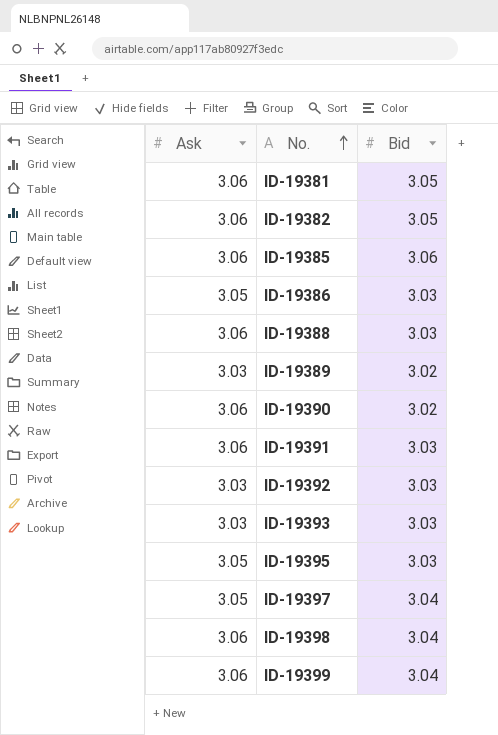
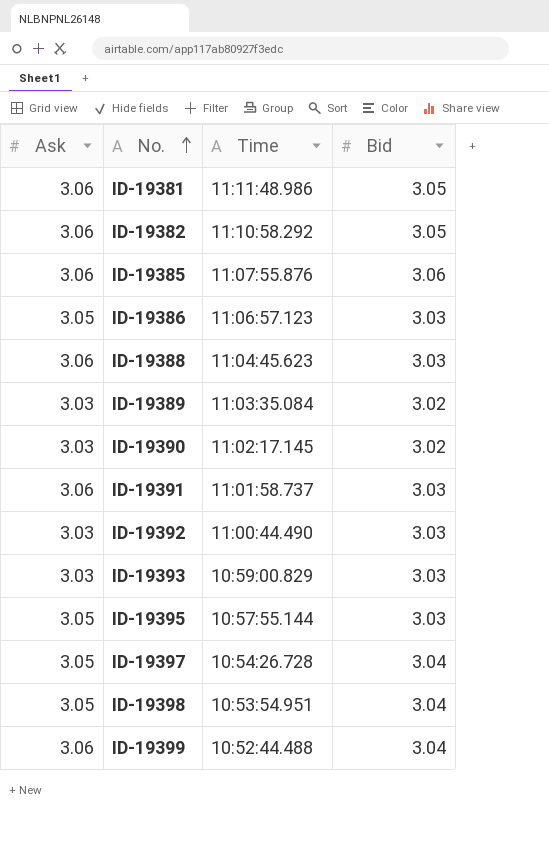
column Time | position: none -> 3
ID-19390 | Ask: 3.06 -> 3.03
ID-19398 | Ask: 3.06 -> 3.05

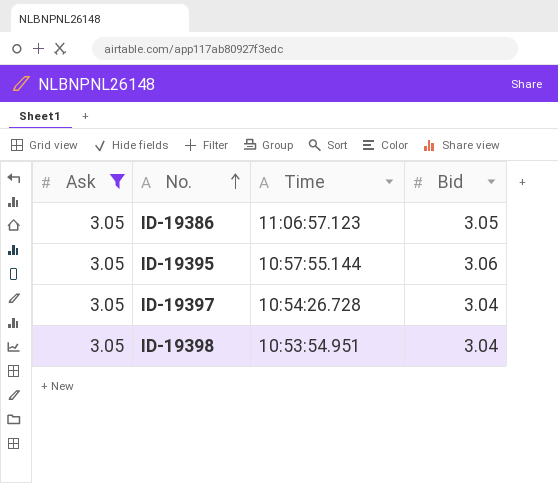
filter: none -> Ask = 3.05
ID-19386 | Bid: 3.03 -> 3.05
ID-19395 | Bid: 3.03 -> 3.06

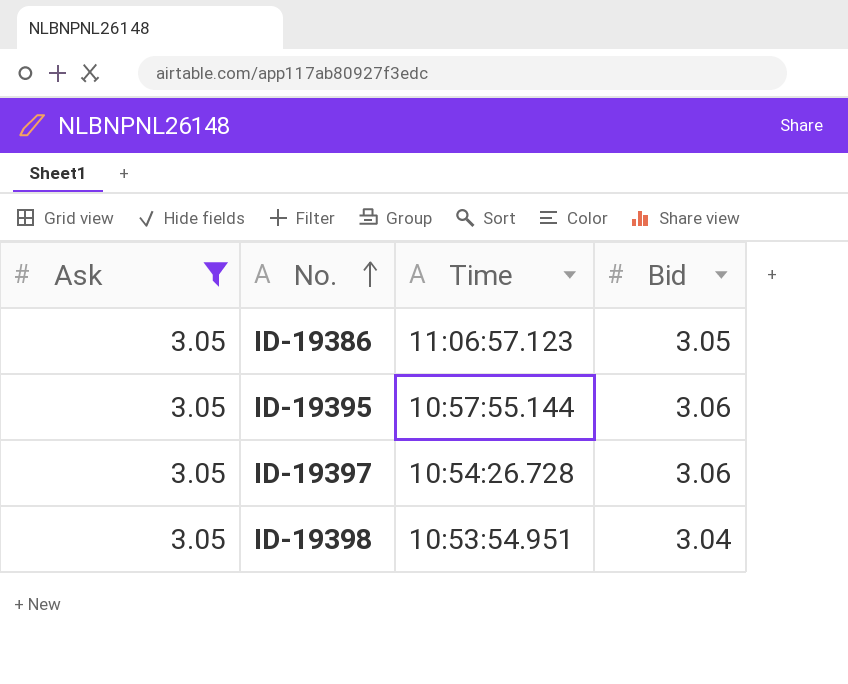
ID-19397 | Bid: 3.04 -> 3.06

